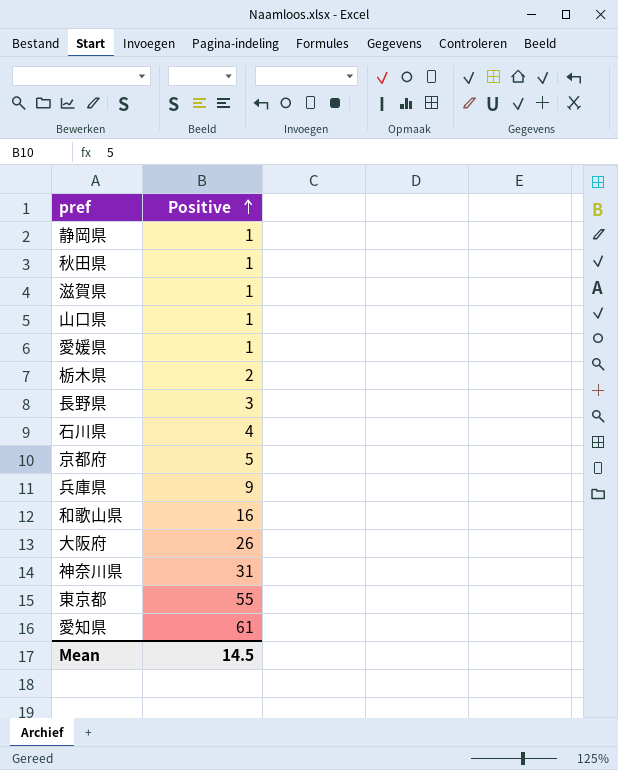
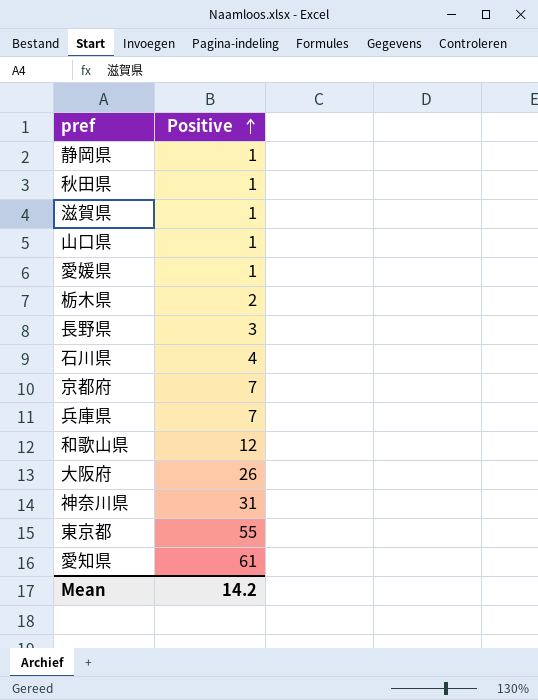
京都府 | Positive: 5 -> 7
兵庫県 | Positive: 9 -> 7
和歌山県 | Positive: 16 -> 12
Mean | Positive: 14.5 -> 14.2

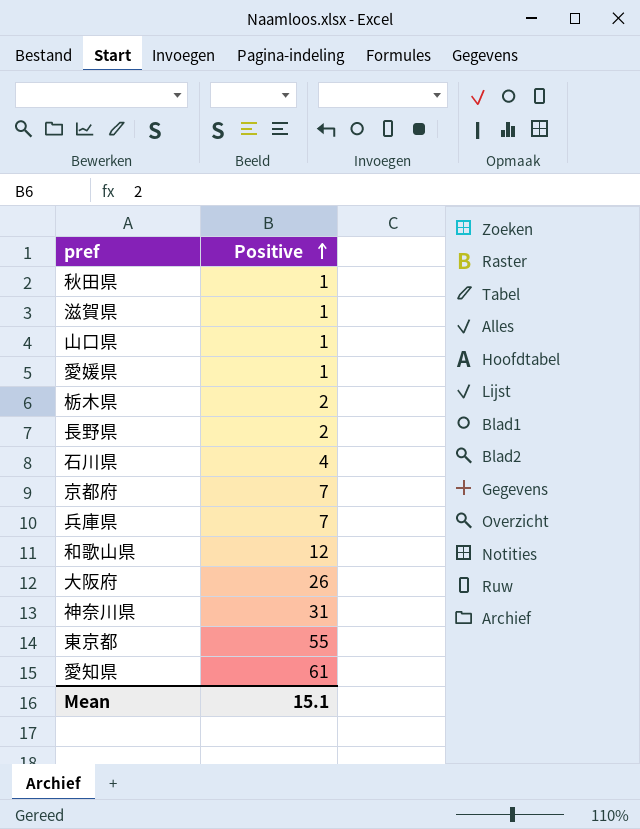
row 静岡県: 1 -> none
長野県 | Positive: 3 -> 2
Mean | Positive: 14.2 -> 15.1

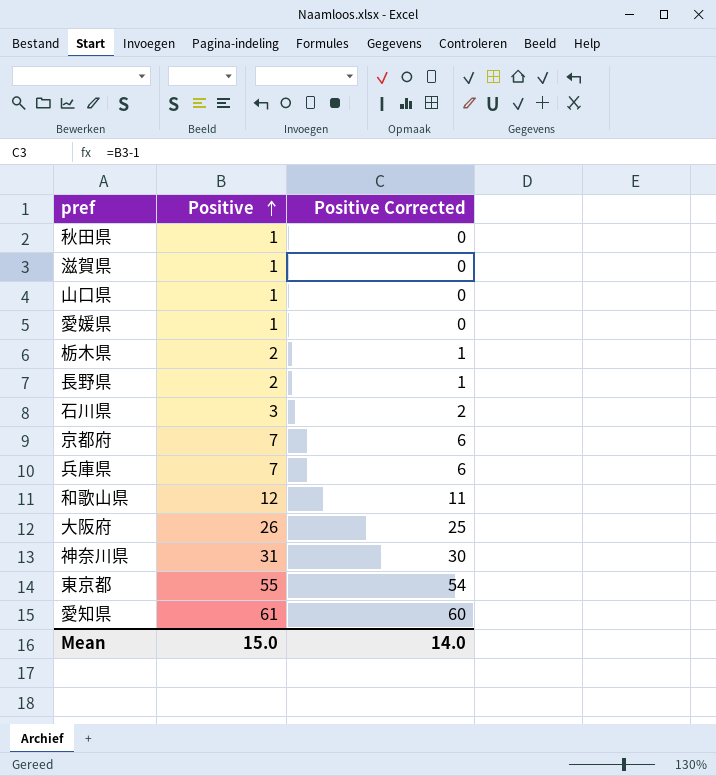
column Positive Corrected | formula: none -> [Positive] - 1
石川県 | Positive: 4 -> 3
Mean | Positive: 15.1 -> 15.0

